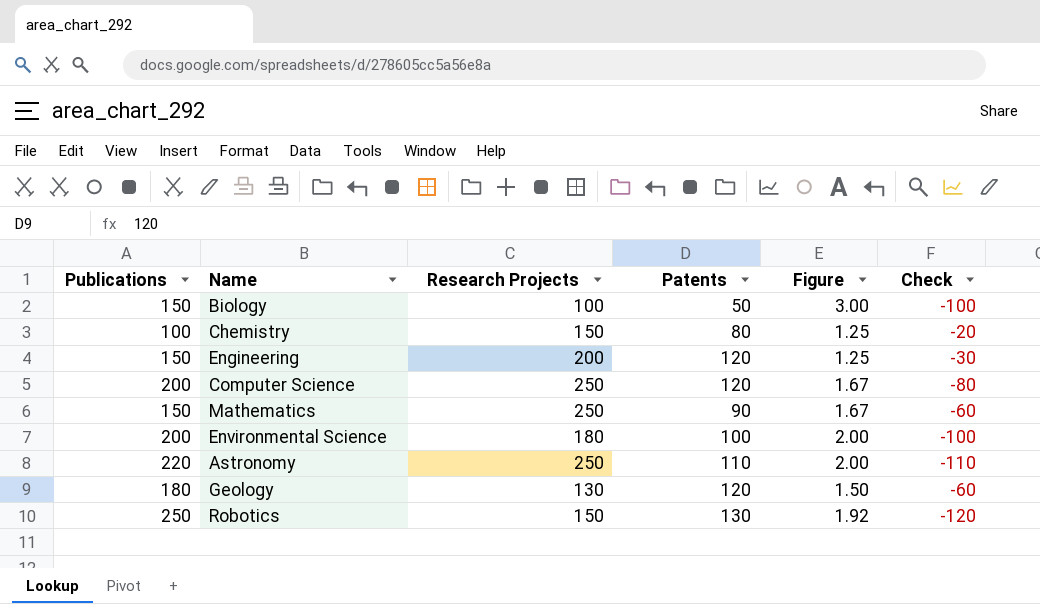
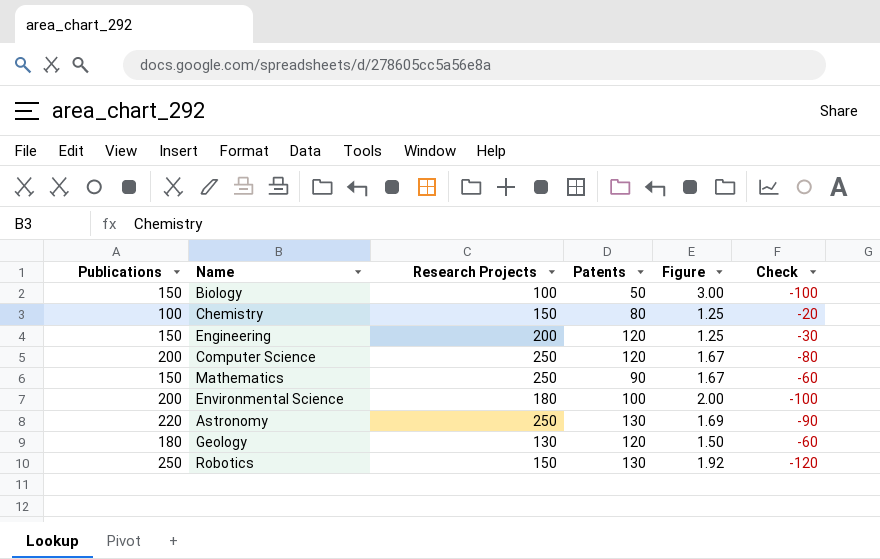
Astronomy | Patents: 110 -> 130
Astronomy | Figure: 2.00 -> 1.69
Astronomy | Check: -110 -> -90

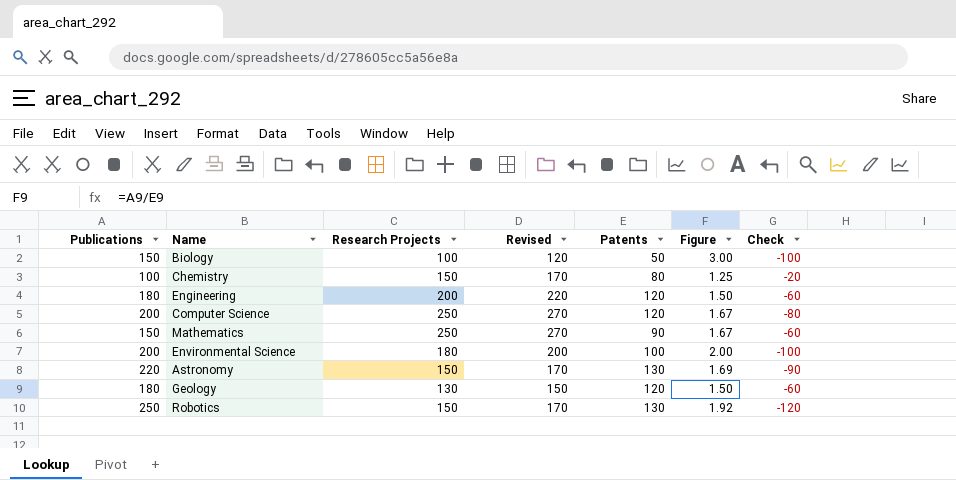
column Revised | formula: none -> [Research Projects] + 20
Engineering | Publications: 150 -> 180
Engineering | Figure: 1.25 -> 1.50
Engineering | Check: -30 -> -60
Astronomy | Research Projects: 250 -> 150

